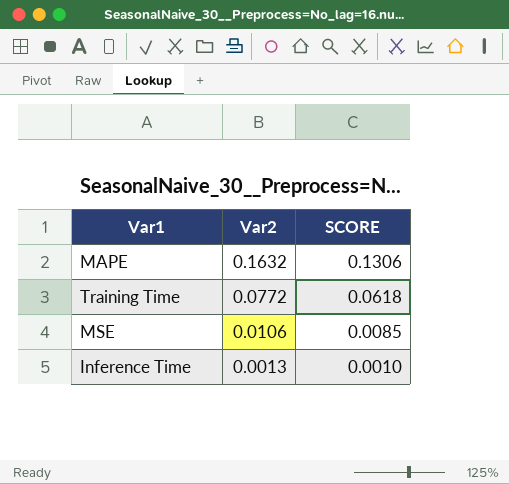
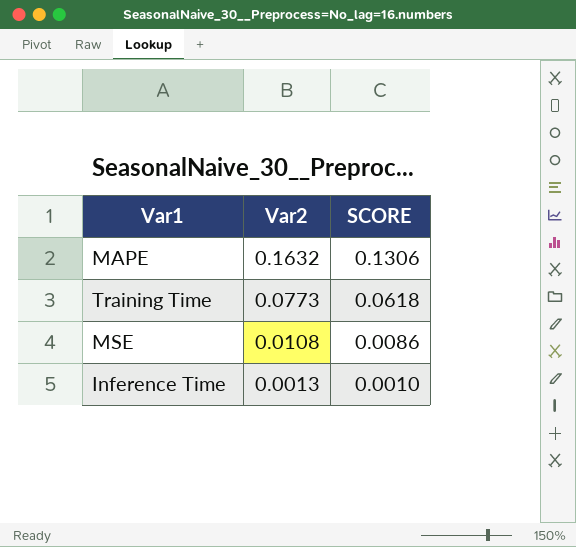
Training Time | Var2: 0.0772 -> 0.0773
MSE | Var2: 0.0106 -> 0.0108
MSE | SCORE: 0.0085 -> 0.0086

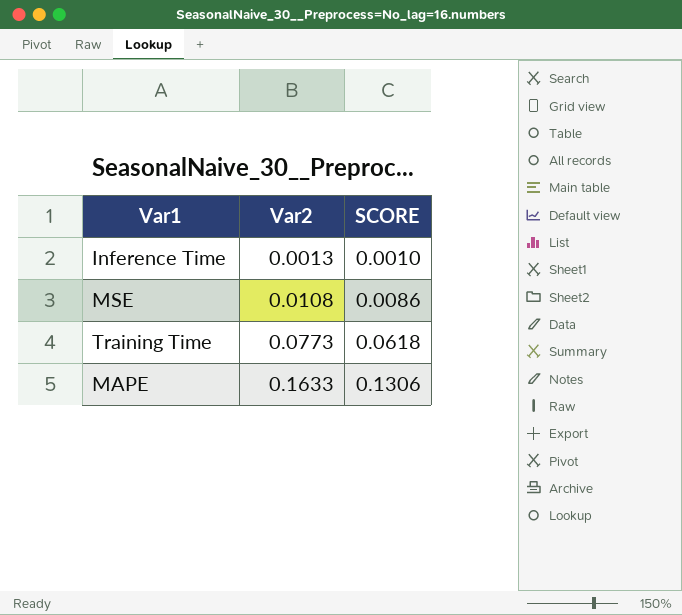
row order: Var2 descending -> Var2 ascending
MAPE | Var2: 0.1632 -> 0.1633

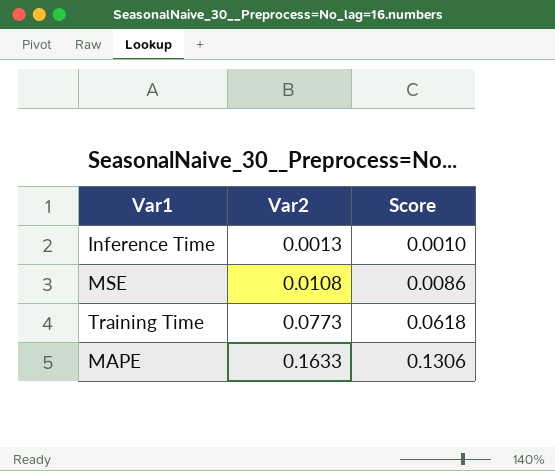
column name: SCORE -> Score

